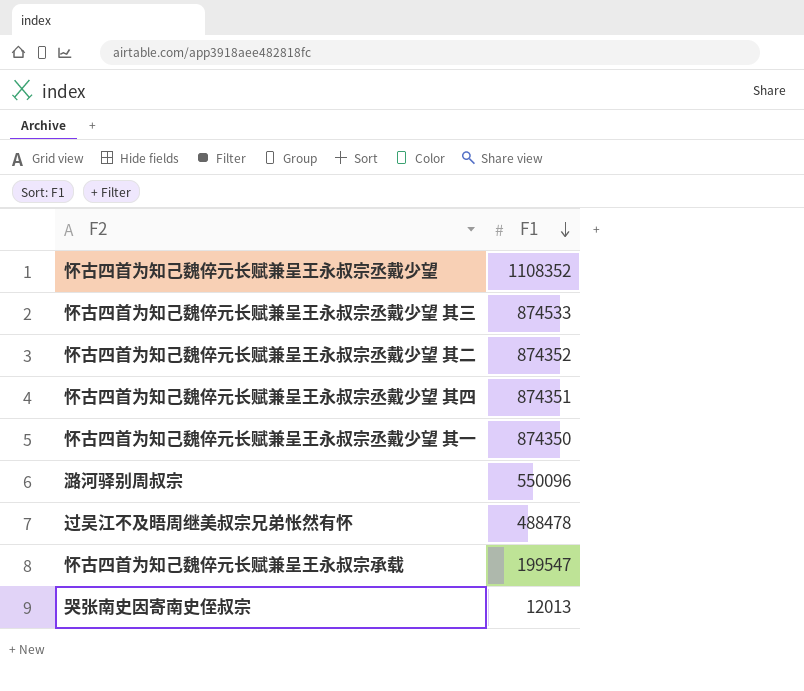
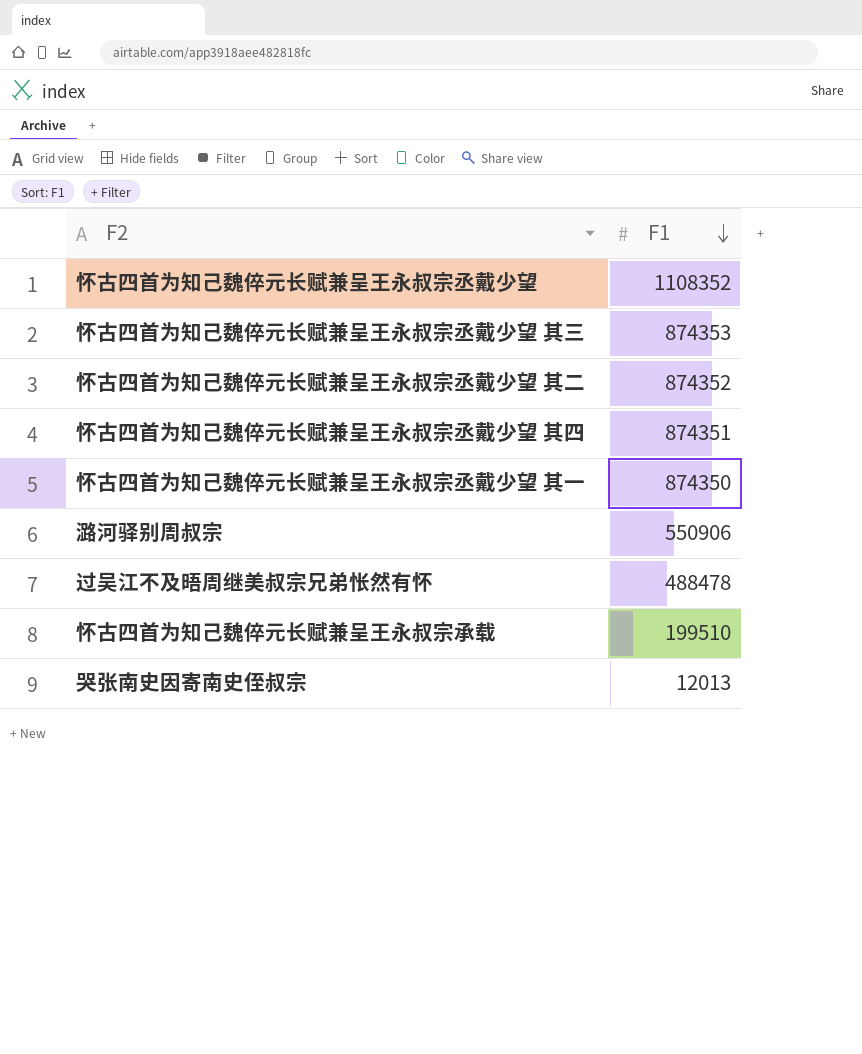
怀古四首为知己魏倅元长赋兼呈王永叔宗丞戴少望 其三 | F1: 874533 -> 874353
潞河驿别周叔宗 | F1: 550096 -> 550906
怀古四首为知己魏倅元长赋兼呈王永叔宗承载 | F1: 199547 -> 199510

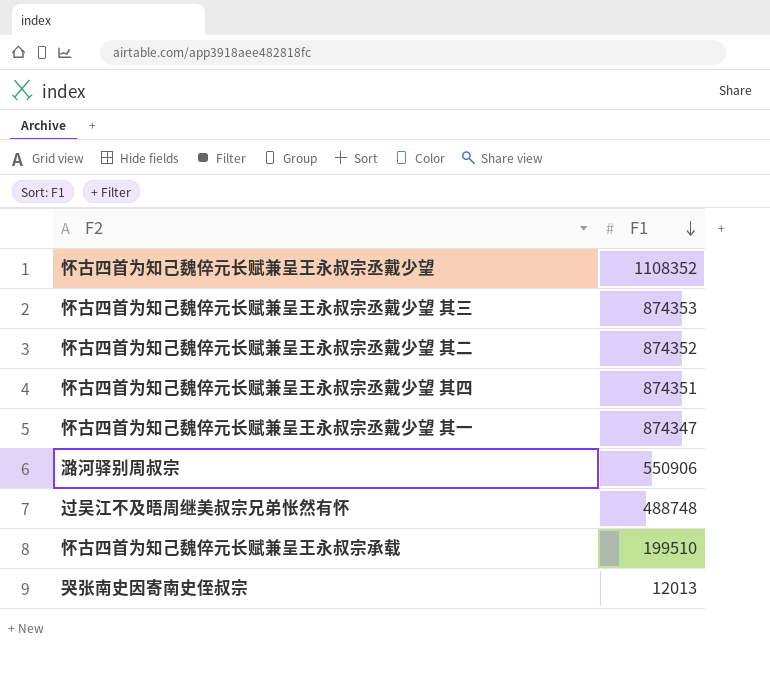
怀古四首为知己魏倅元长赋兼呈王永叔宗丞戴少望 其一 | F1: 874350 -> 874347
过吴江不及晤周继美叔宗兄弟怅然有怀 | F1: 488478 -> 488748

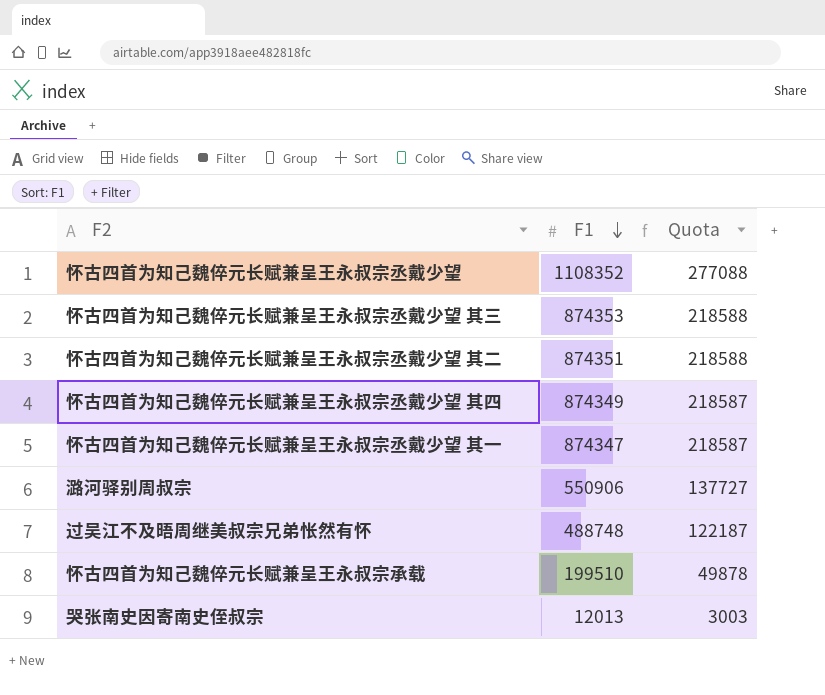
column Quota | formula: none -> [F1] * 0.25
怀古四首为知己魏倅元长赋兼呈王永叔宗丞戴少望 其二 | F1: 874352 -> 874351
怀古四首为知己魏倅元长赋兼呈王永叔宗丞戴少望 其四 | F1: 874351 -> 874349

